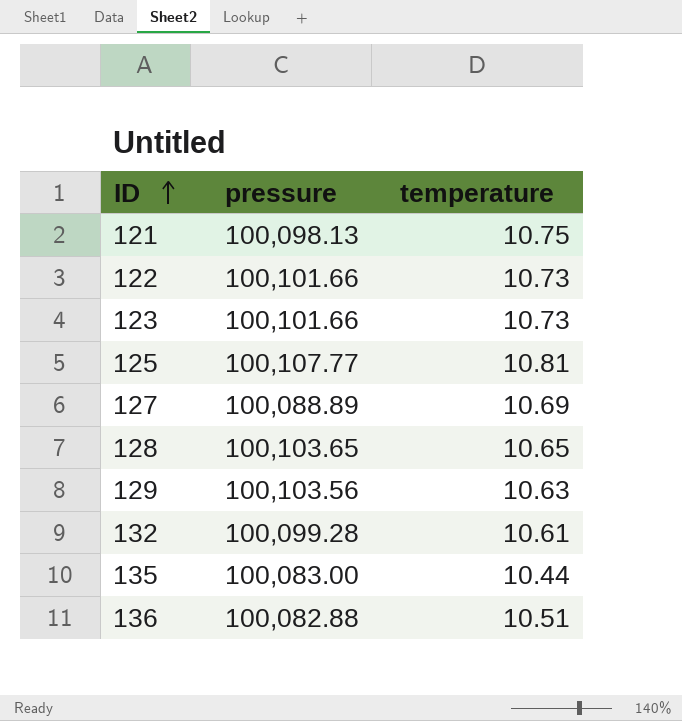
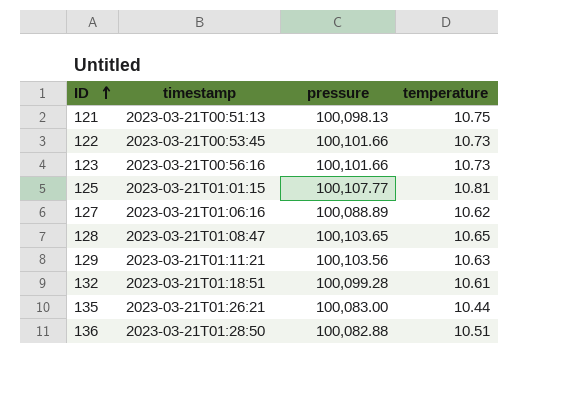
column timestamp | position: none -> 2
127 | temperature: 10.69 -> 10.62

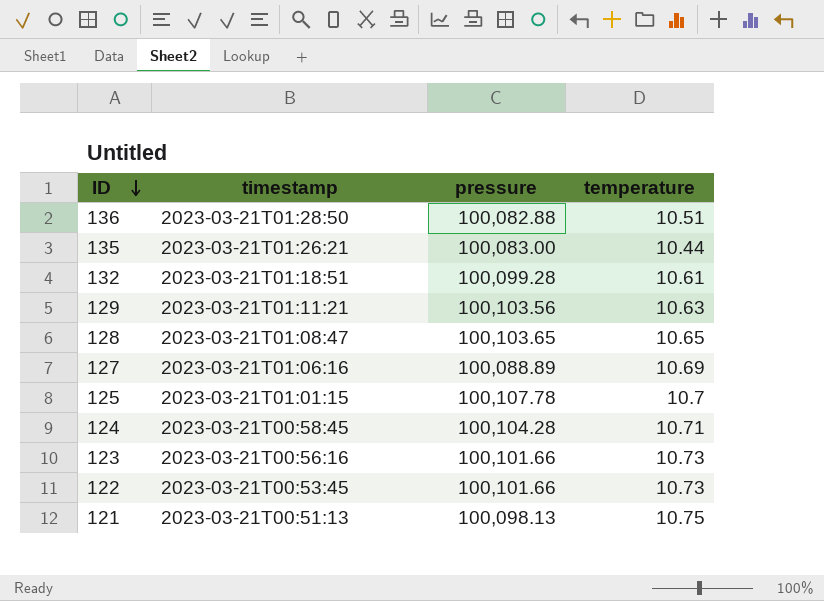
row order: ID ascending -> ID descending
127 | temperature: 10.62 -> 10.69
125 | pressure: 100,107.77 -> 100,107.78
125 | temperature: 10.81 -> 10.7
row 124: none -> 2023-03-21T00:58:45 | 100,104.28 | 10.71

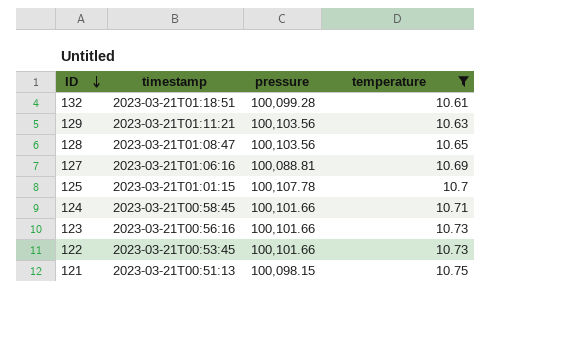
filter: none -> temperature >= 10.61
128 | pressure: 100,103.65 -> 100,103.56
127 | pressure: 100,088.89 -> 100,088.81
124 | pressure: 100,104.28 -> 100,101.66
121 | pressure: 100,098.13 -> 100,098.15

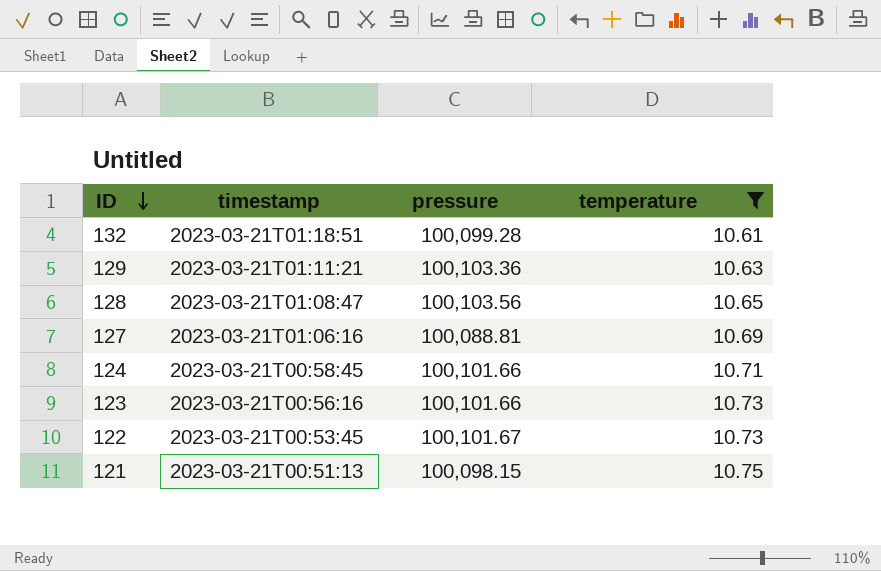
row 125: 2023-03-21T01:01:15 | 100,107.78 | 10.7 -> none
129 | pressure: 100,103.56 -> 100,103.36
122 | pressure: 100,101.66 -> 100,101.67

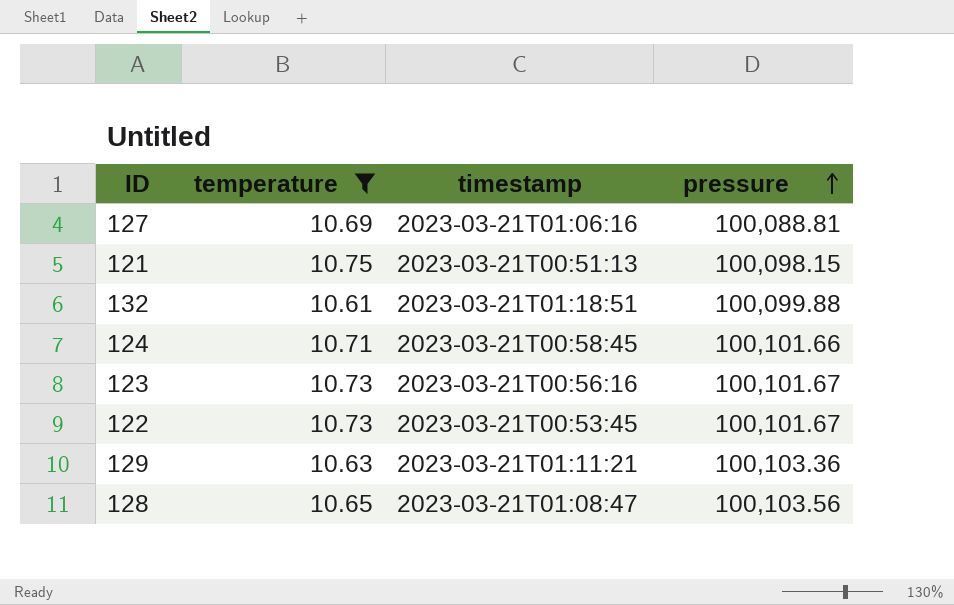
row order: ID descending -> pressure ascending
column temperature | position: 4 -> 2
132 | pressure: 100,099.28 -> 100,099.88
123 | pressure: 100,101.66 -> 100,101.67

